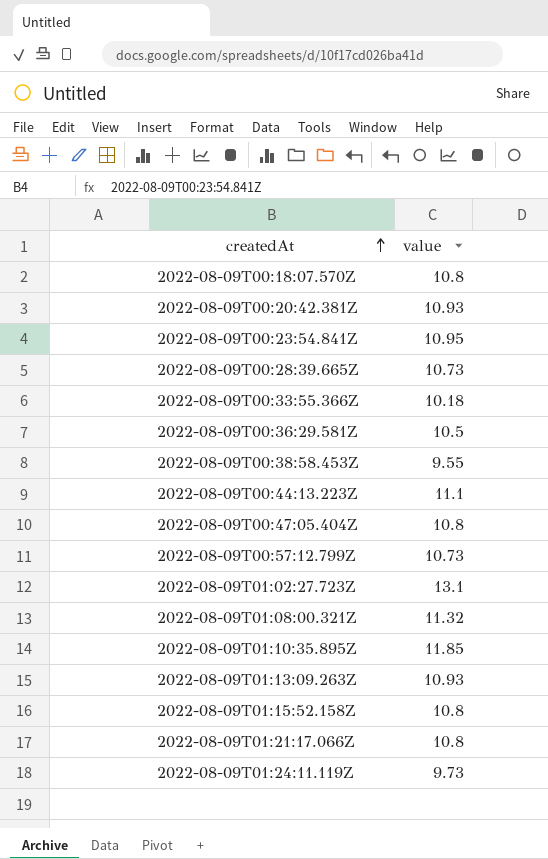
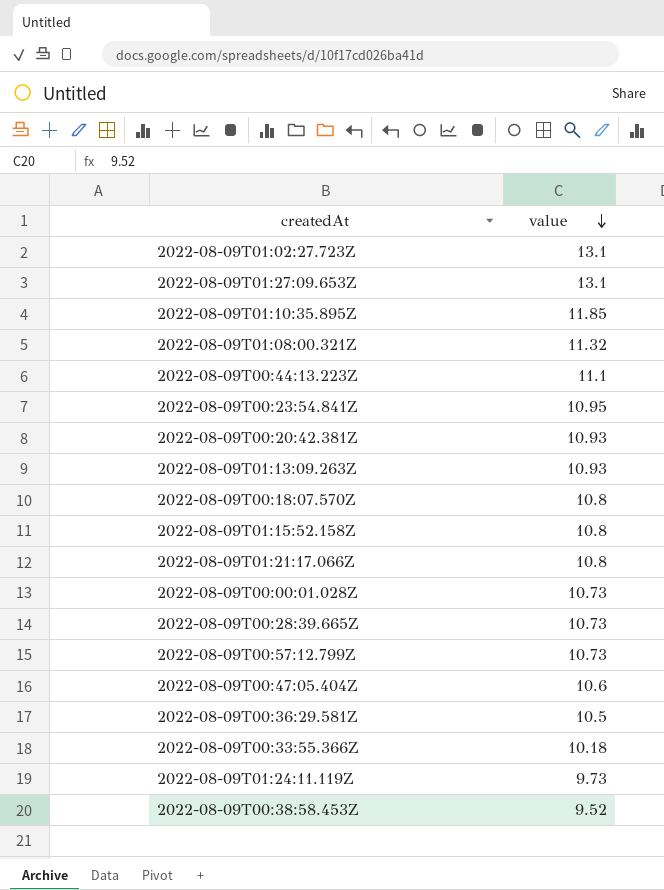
row order: createdAt ascending -> value descending
row 2022-08-09T01:27:09.653Z: none -> 13.1
row 2022-08-09T00:00:01.028Z: none -> 10.73
2022-08-09T00:47:05.404Z | value: 10.8 -> 10.6
2022-08-09T00:38:58.453Z | value: 9.55 -> 9.52

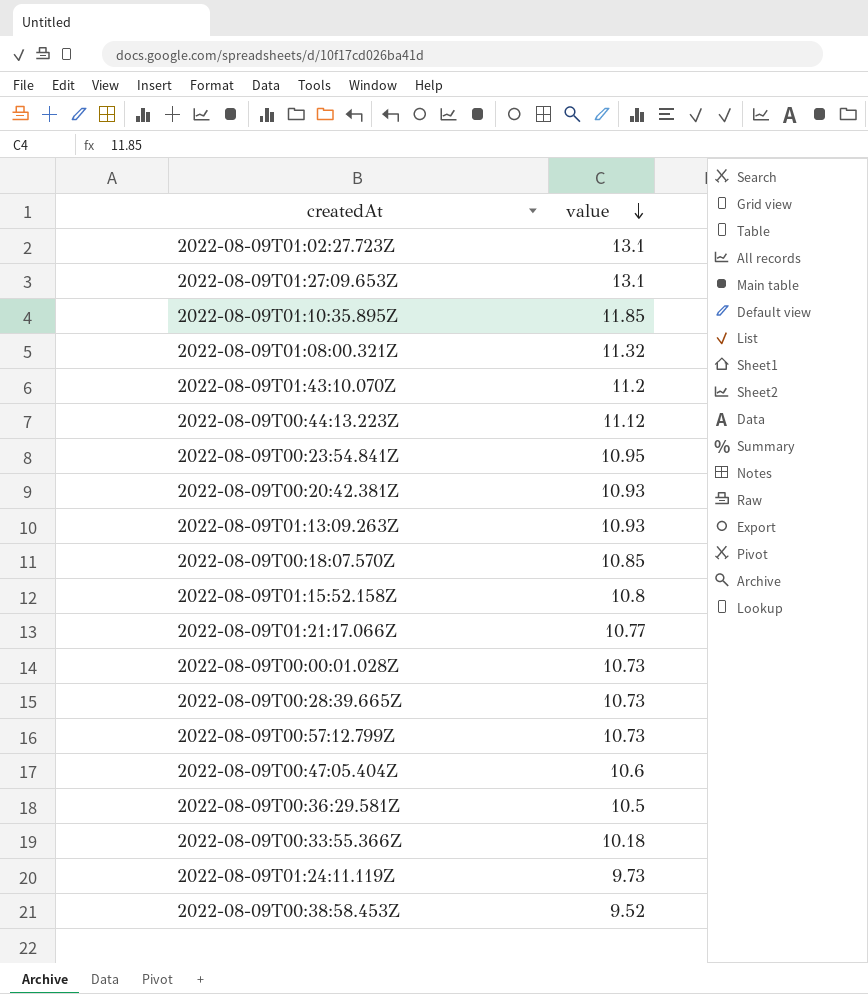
row 2022-08-09T01:43:10.070Z: none -> 11.2
2022-08-09T00:44:13.223Z | value: 11.1 -> 11.12
2022-08-09T00:18:07.570Z | value: 10.8 -> 10.85
2022-08-09T01:21:17.066Z | value: 10.8 -> 10.77

